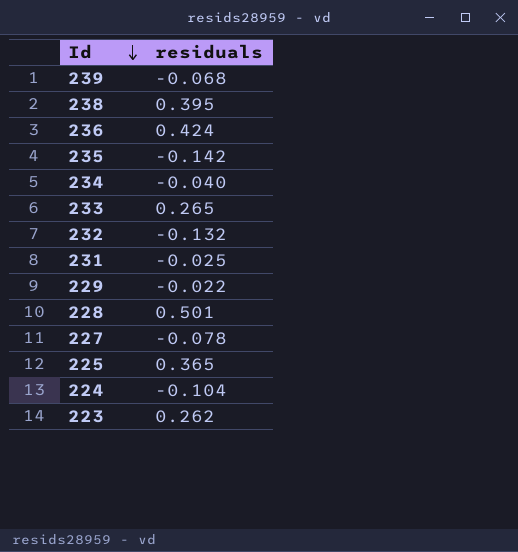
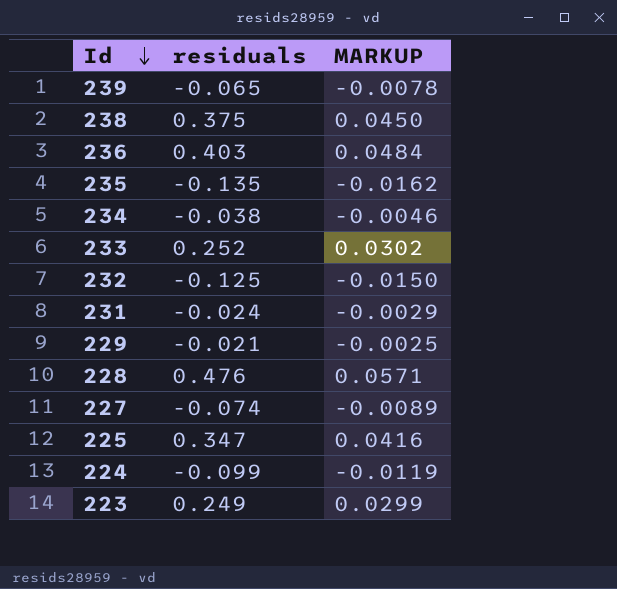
column MARKUP | formula: none -> [residuals] * 0.12
239 | residuals: -0.068 -> -0.065
238 | residuals: 0.395 -> 0.375
236 | residuals: 0.424 -> 0.403
235 | residuals: -0.142 -> -0.135
234 | residuals: -0.040 -> -0.038
233 | residuals: 0.265 -> 0.252
232 | residuals: -0.132 -> -0.125
231 | residuals: -0.025 -> -0.024
229 | residuals: -0.022 -> -0.021
228 | residuals: 0.501 -> 0.476
227 | residuals: -0.078 -> -0.074
225 | residuals: 0.365 -> 0.347
224 | residuals: -0.104 -> -0.099
223 | residuals: 0.262 -> 0.249

